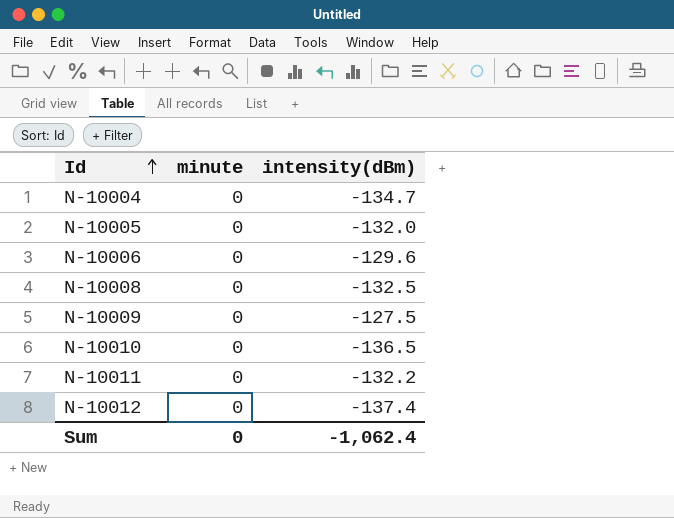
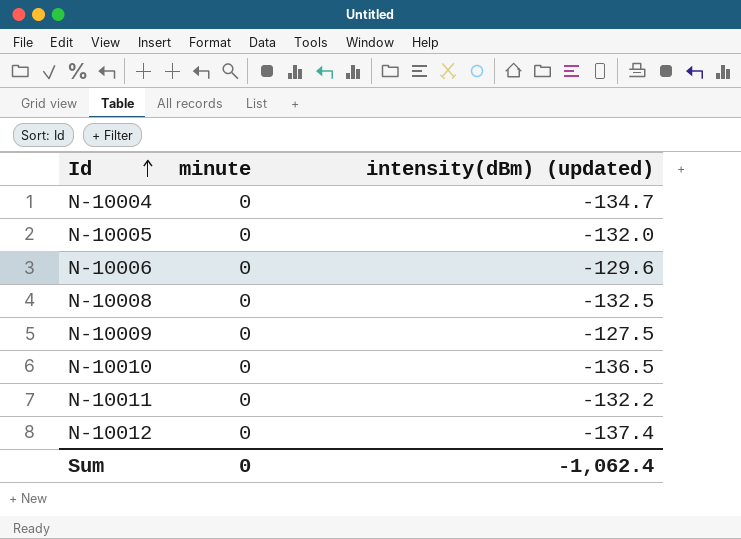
column name: intensity(dBm) -> intensity(dBm) (updated)

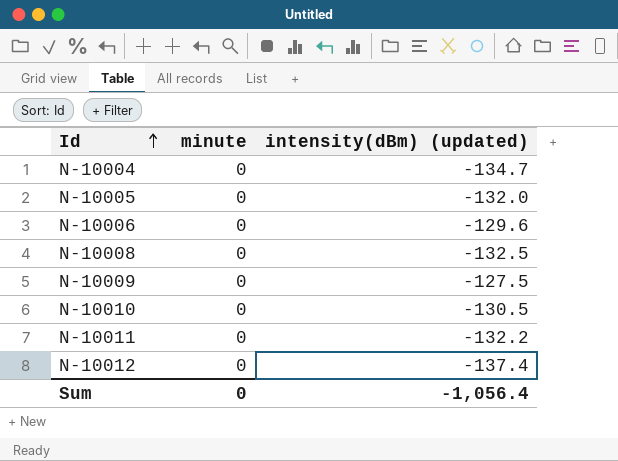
N-10010 | intensity(dBm) (updated): -136.5 -> -130.5
Sum | intensity(dBm) (updated): -1,062.4 -> -1,056.4

